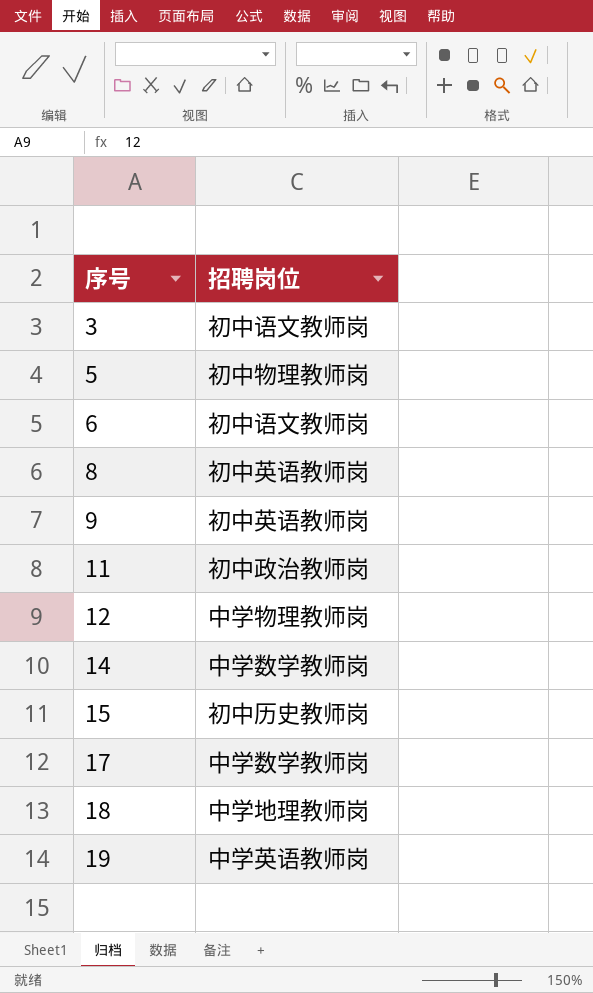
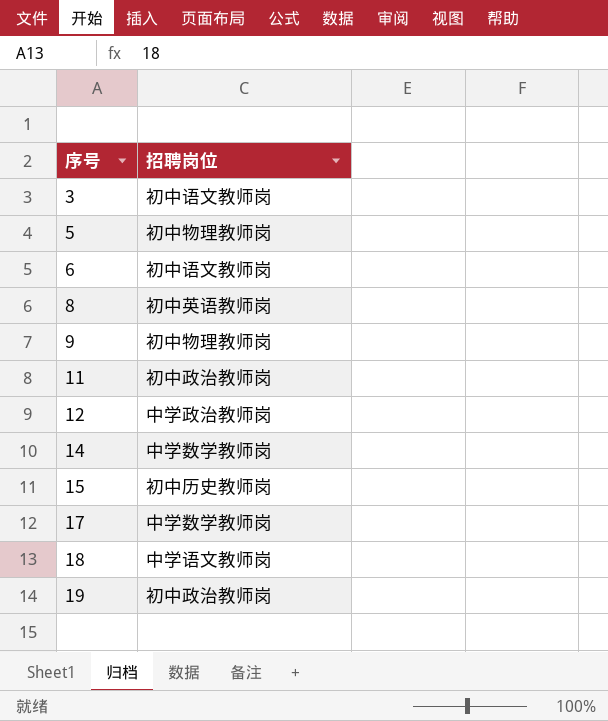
9 | 招聘岗位: 初中英语教师岗 -> 初中物理教师岗
12 | 招聘岗位: 中学物理教师岗 -> 中学政治教师岗
18 | 招聘岗位: 中学地理教师岗 -> 中学语文教师岗
19 | 招聘岗位: 中学英语教师岗 -> 初中政治教师岗

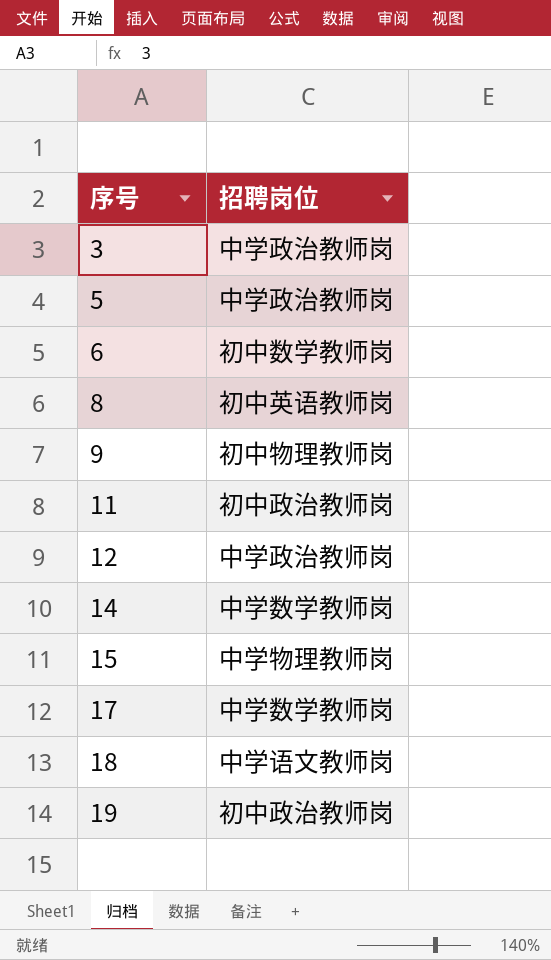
3 | 招聘岗位: 初中语文教师岗 -> 中学政治教师岗
5 | 招聘岗位: 初中物理教师岗 -> 中学政治教师岗
6 | 招聘岗位: 初中语文教师岗 -> 初中数学教师岗
15 | 招聘岗位: 初中历史教师岗 -> 中学物理教师岗

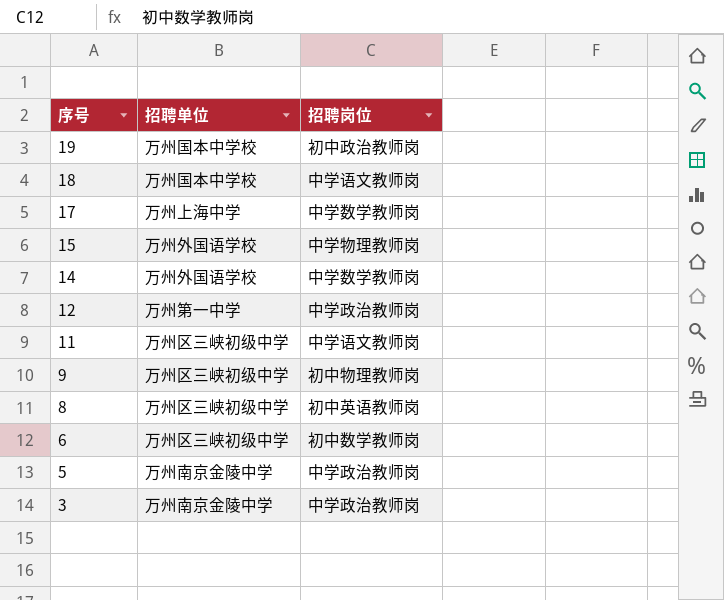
row order: 序号 ascending -> 序号 descending
column 招聘单位 | position: none -> 2
11 | 招聘岗位: 初中政治教师岗 -> 中学语文教师岗

